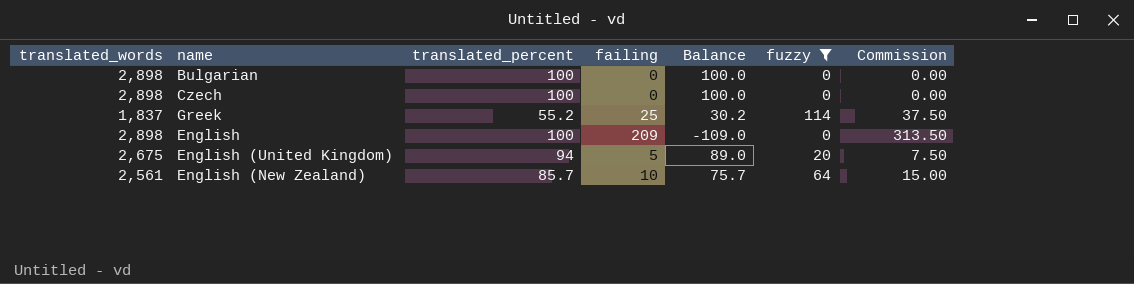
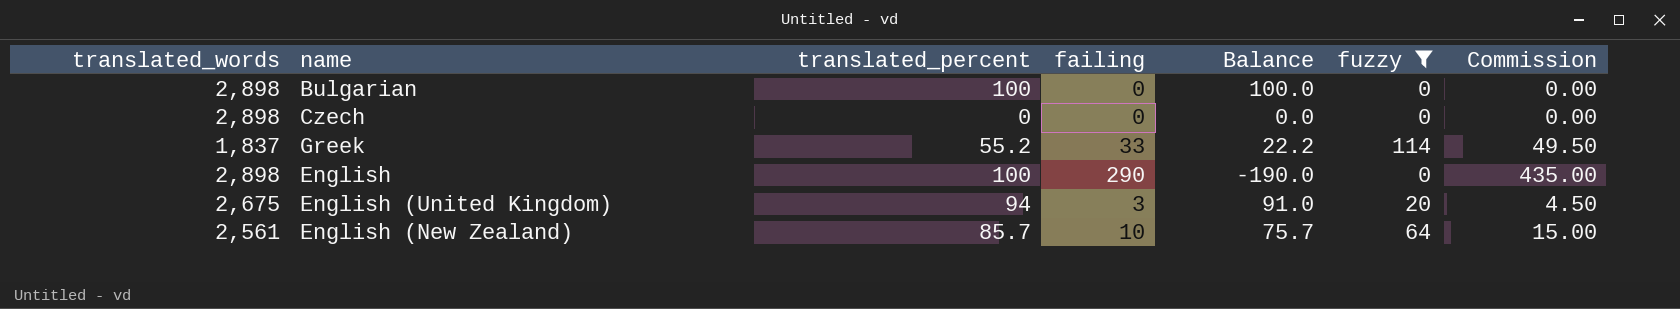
Czech | translated_percent: 100 -> 0
Czech | Balance: 100.0 -> 0.0
Greek | failing: 25 -> 33
Greek | Balance: 30.2 -> 22.2
Greek | Commission: 37.50 -> 49.50
English | failing: 209 -> 290
English | Balance: -109.0 -> -190.0
English | Commission: 313.50 -> 435.00
English (United Kingdom) | failing: 5 -> 3
English (United Kingdom) | Balance: 89.0 -> 91.0
English (United Kingdom) | Commission: 7.50 -> 4.50

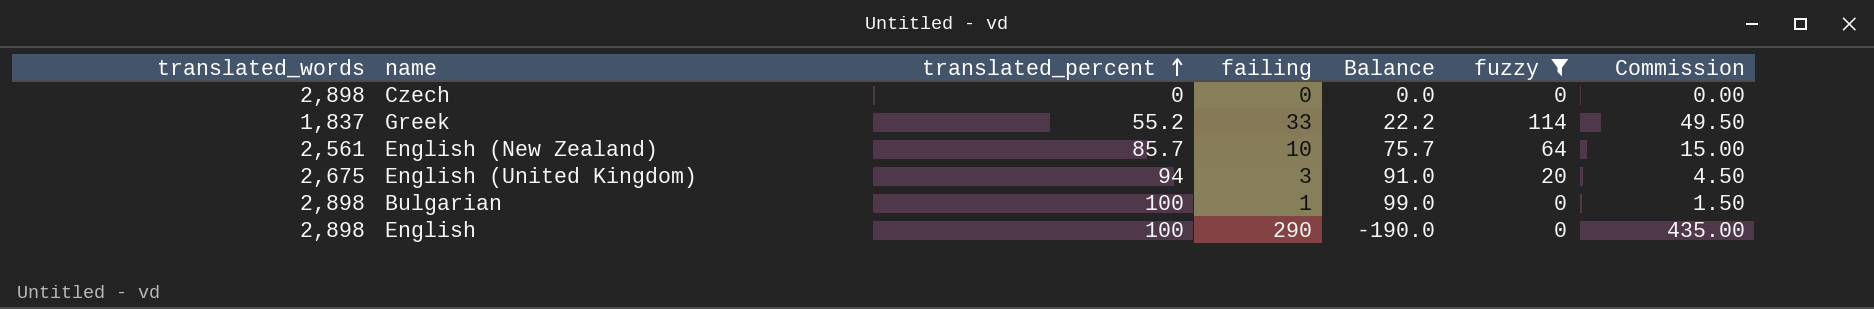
row order: none -> translated_percent ascending
Bulgarian | failing: 0 -> 1
Bulgarian | Balance: 100.0 -> 99.0
Bulgarian | Commission: 0.00 -> 1.50

